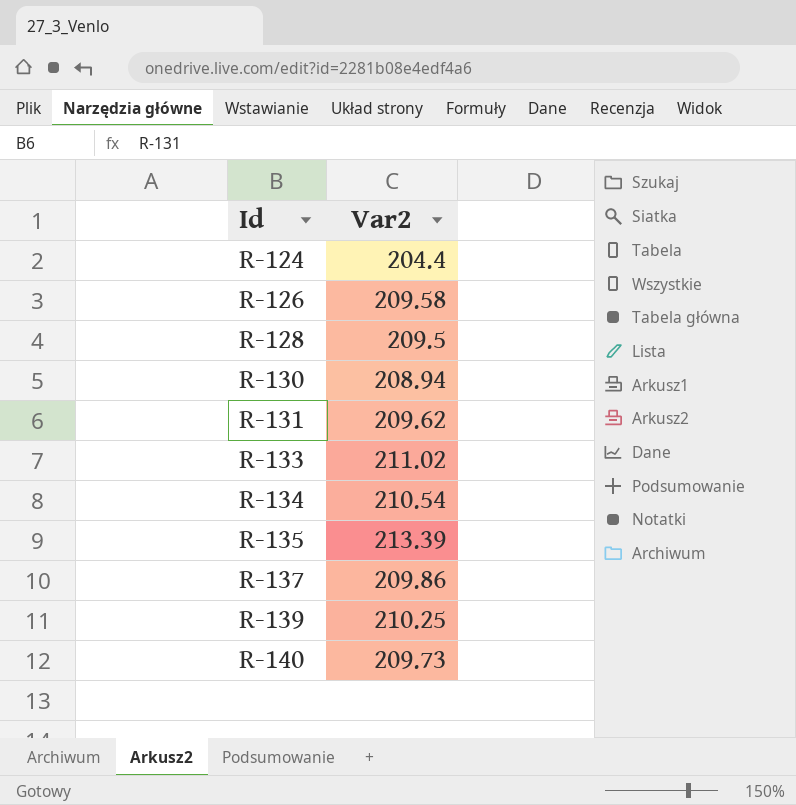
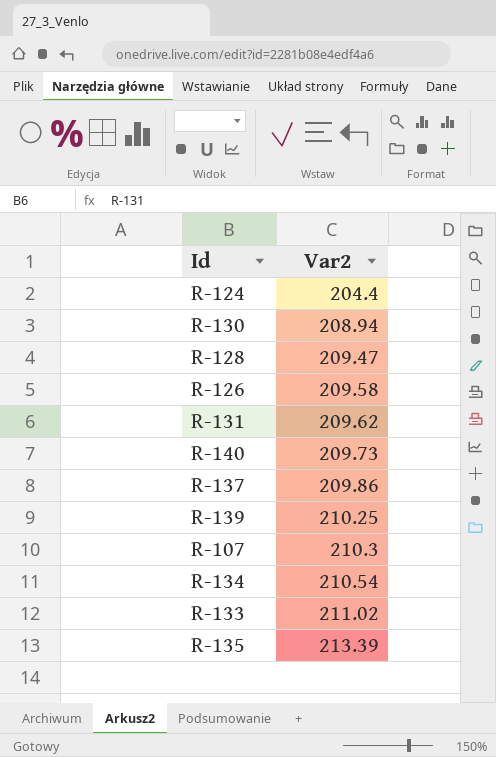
row order: Id ascending -> Var2 ascending
R-128 | Var2: 209.5 -> 209.47
row R-107: none -> 210.3

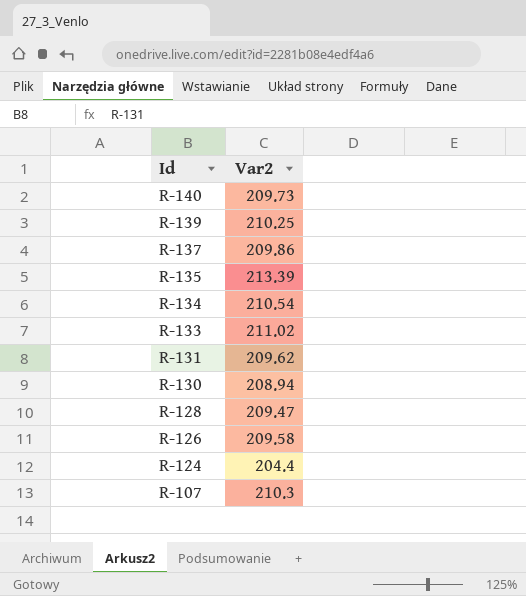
row order: Var2 ascending -> Id descending

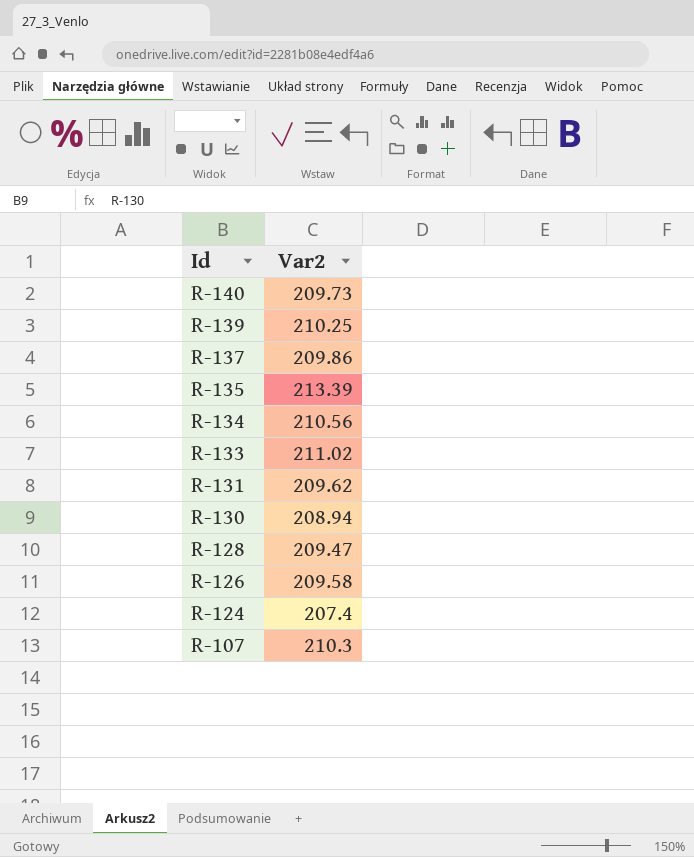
R-134 | Var2: 210.54 -> 210.56
R-124 | Var2: 204.4 -> 207.4

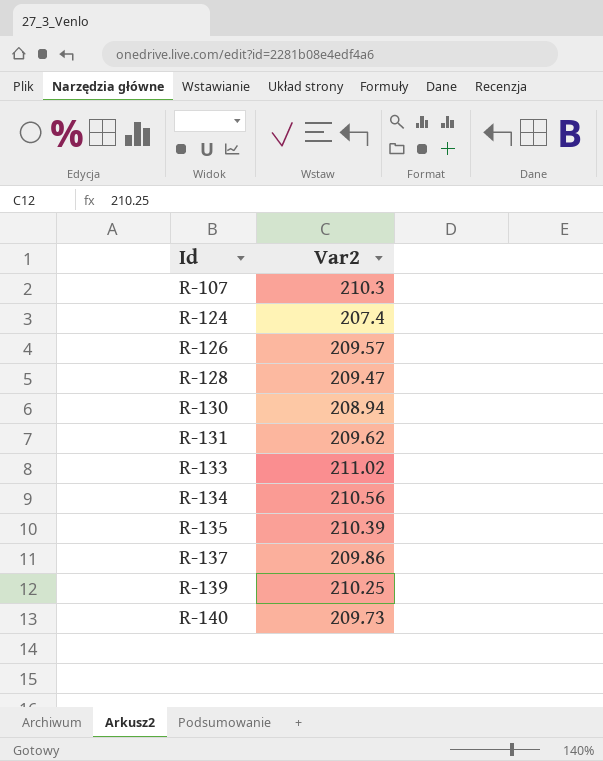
row order: Id descending -> Id ascending
R-126 | Var2: 209.58 -> 209.57
R-135 | Var2: 213.39 -> 210.39

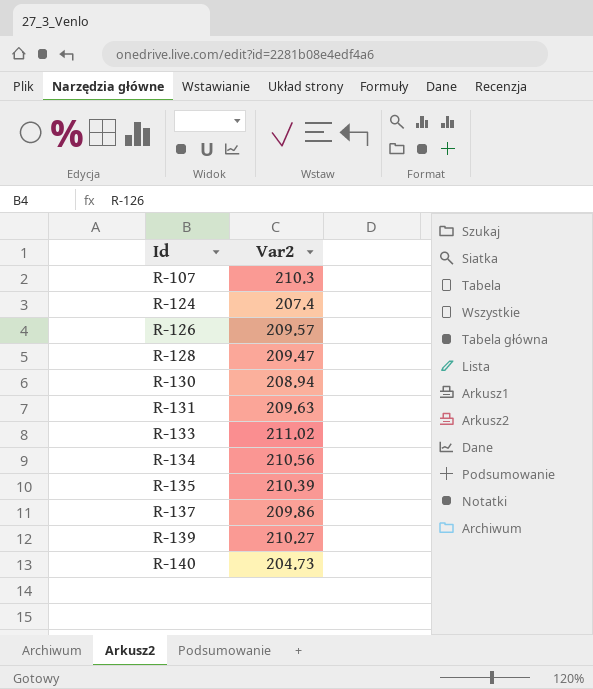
R-131 | Var2: 209.62 -> 209.63
R-139 | Var2: 210.25 -> 210.27
R-140 | Var2: 209.73 -> 204.73

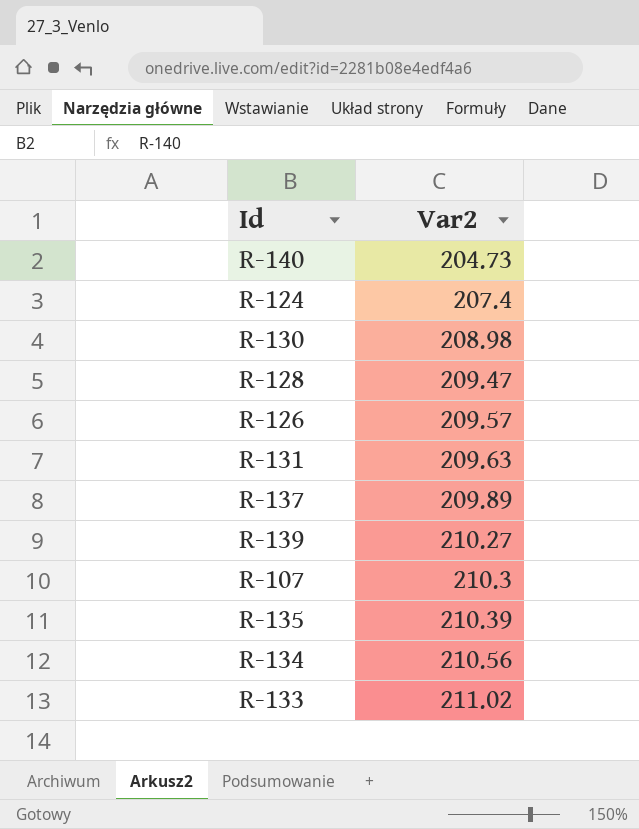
row order: Id ascending -> Var2 ascending
R-130 | Var2: 208.94 -> 208.98
R-137 | Var2: 209.86 -> 209.89

